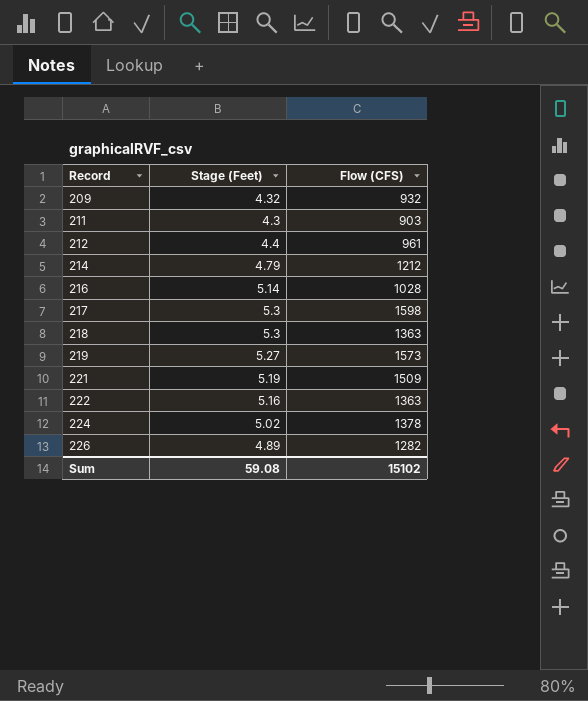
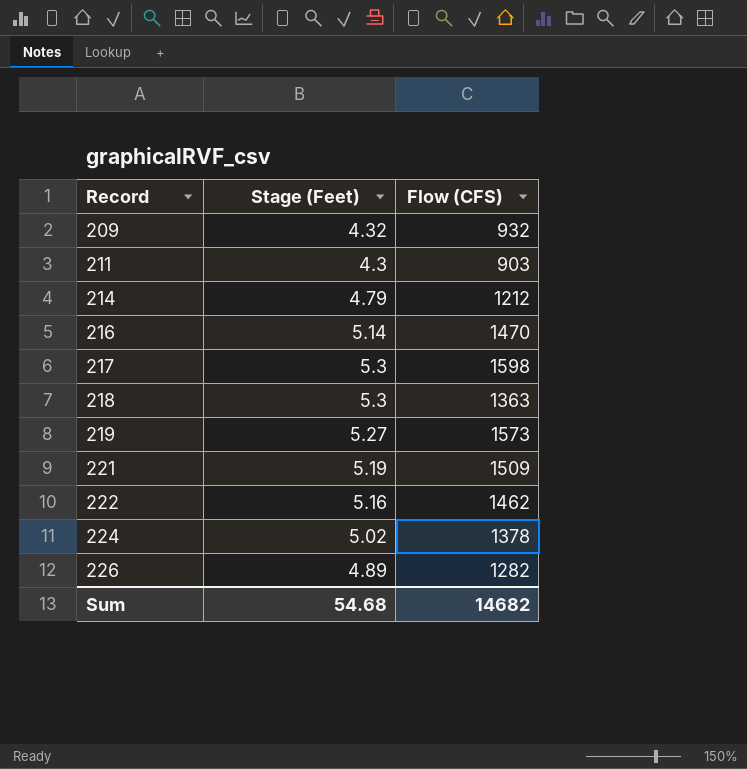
row 212: 4.4 | 961 -> none
216 | Flow (CFS): 1028 -> 1470
222 | Flow (CFS): 1363 -> 1462
Sum | Stage (Feet): 59.08 -> 54.68
Sum | Flow (CFS): 15102 -> 14682

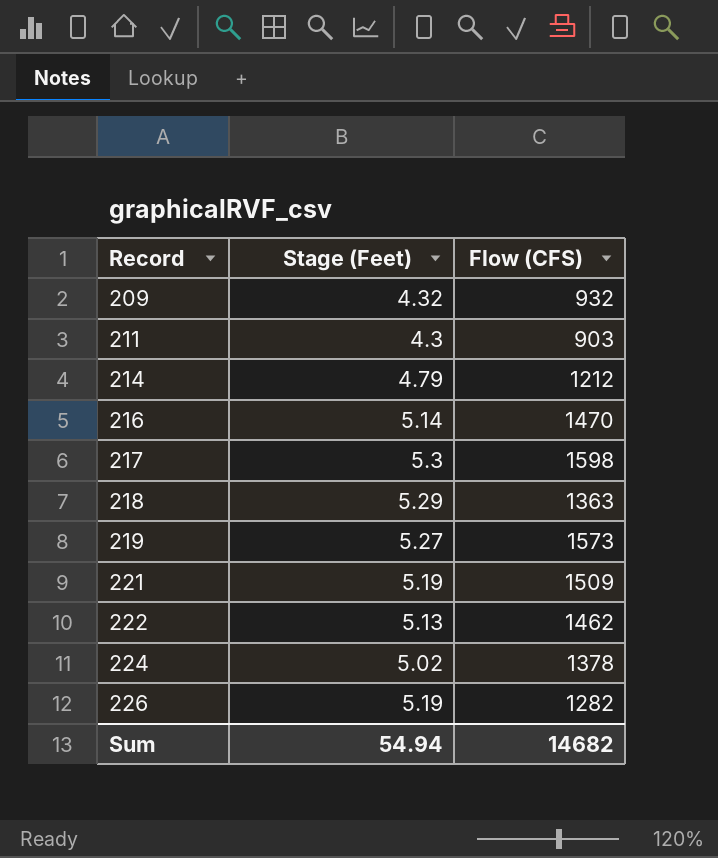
218 | Stage (Feet): 5.3 -> 5.29
222 | Stage (Feet): 5.16 -> 5.13
226 | Stage (Feet): 4.89 -> 5.19
Sum | Stage (Feet): 54.68 -> 54.94

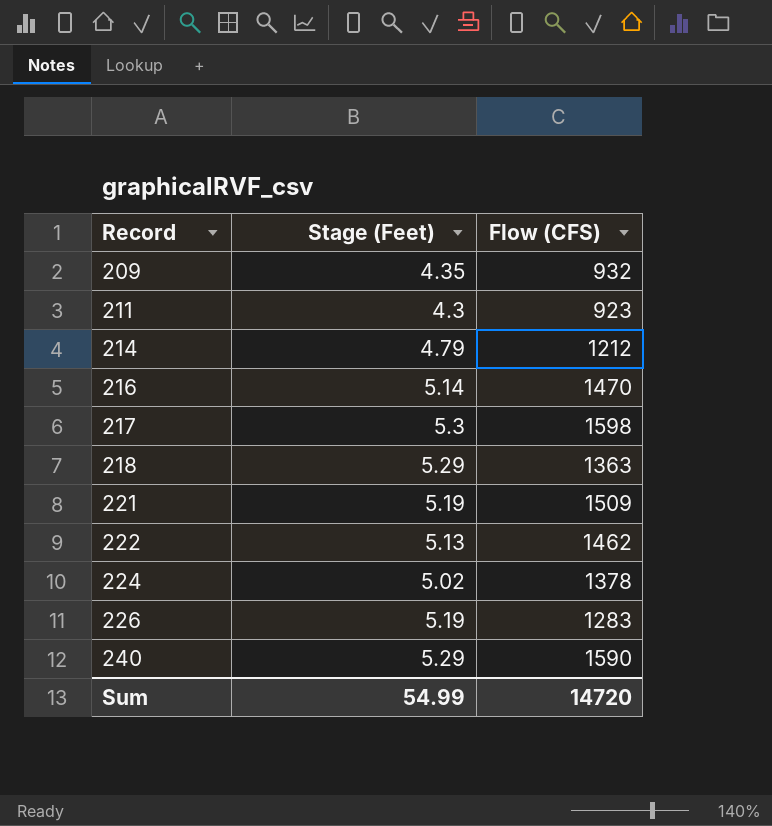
row 219: 5.27 | 1573 -> none
209 | Stage (Feet): 4.32 -> 4.35
211 | Flow (CFS): 903 -> 923
226 | Flow (CFS): 1282 -> 1283
row 240: none -> 5.29 | 1590
Sum | Stage (Feet): 54.94 -> 54.99
Sum | Flow (CFS): 14682 -> 14720

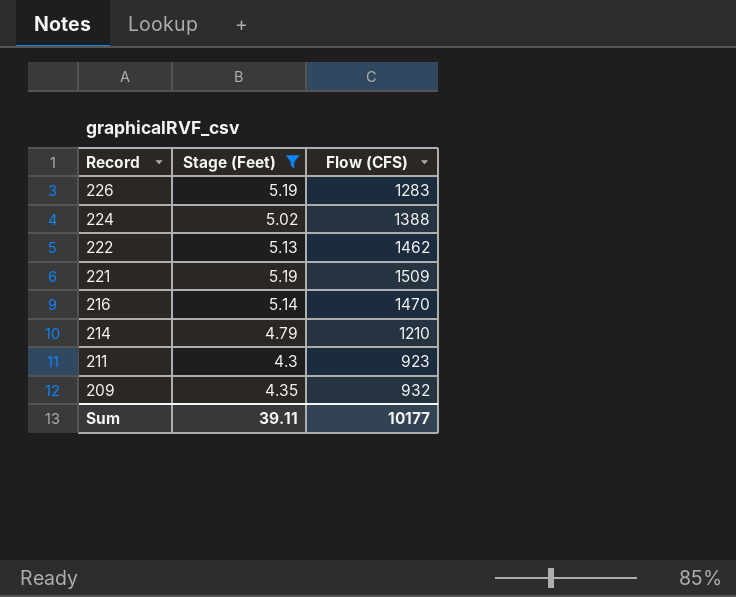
filter: none -> Stage (Feet) <= 5.19
row order: Record ascending -> Record descending
224 | Flow (CFS): 1378 -> 1388
214 | Flow (CFS): 1212 -> 1210
Sum | Stage (Feet): 54.99 -> 39.11
Sum | Flow (CFS): 14720 -> 10177

